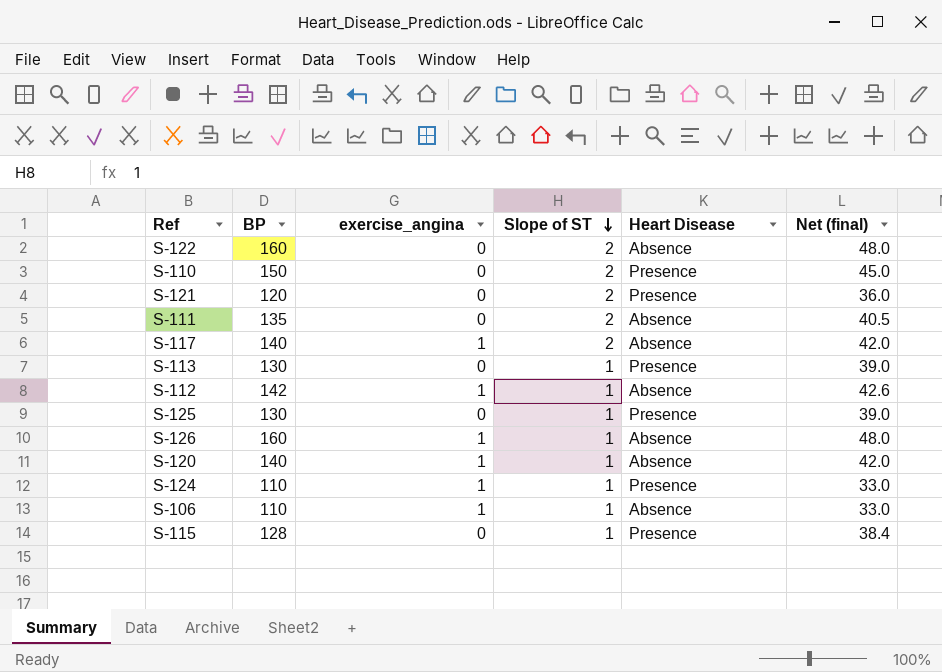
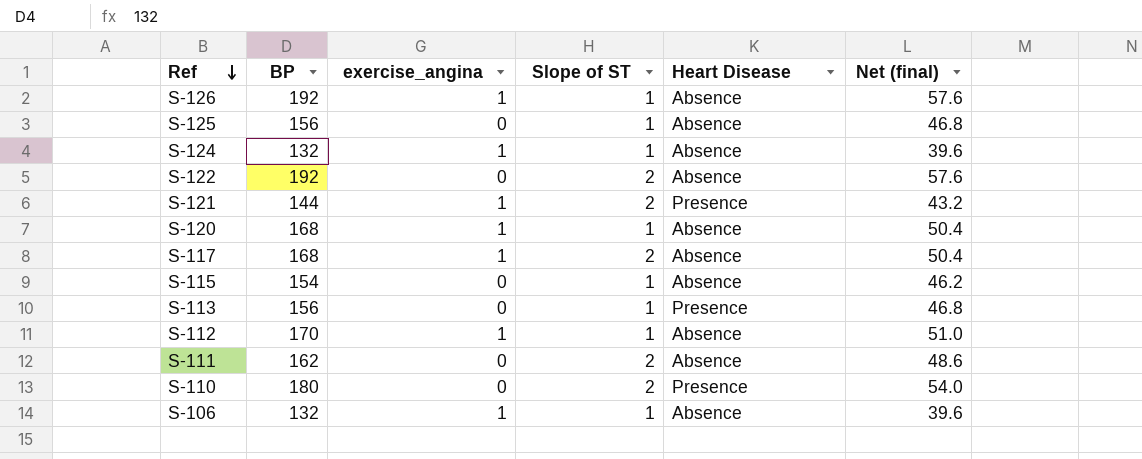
row order: Slope of ST descending -> Ref descending
S-126 | BP: 160 -> 192
S-126 | Net (final): 48.0 -> 57.6
S-125 | BP: 130 -> 156
S-125 | Heart Disease: Presence -> Absence
S-125 | Net (final): 39.0 -> 46.8
S-124 | BP: 110 -> 132
S-124 | Heart Disease: Presence -> Absence
S-124 | Net (final): 33.0 -> 39.6
S-122 | BP: 160 -> 192
S-122 | Net (final): 48.0 -> 57.6
S-121 | BP: 120 -> 144
S-121 | exercise_angina: 0 -> 1
S-121 | Net (final): 36.0 -> 43.2
S-120 | BP: 140 -> 168
S-120 | Net (final): 42.0 -> 50.4
S-117 | BP: 140 -> 168
S-117 | Net (final): 42.0 -> 50.4
S-115 | BP: 128 -> 154
S-115 | Heart Disease: Presence -> Absence
S-115 | Net (final): 38.4 -> 46.2
S-113 | BP: 130 -> 156
S-113 | Net (final): 39.0 -> 46.8
S-112 | BP: 142 -> 170
S-112 | Net (final): 42.6 -> 51.0
S-111 | BP: 135 -> 162
S-111 | Net (final): 40.5 -> 48.6
S-110 | BP: 150 -> 180
S-110 | Net (final): 45.0 -> 54.0
S-106 | BP: 110 -> 132
S-106 | Net (final): 33.0 -> 39.6

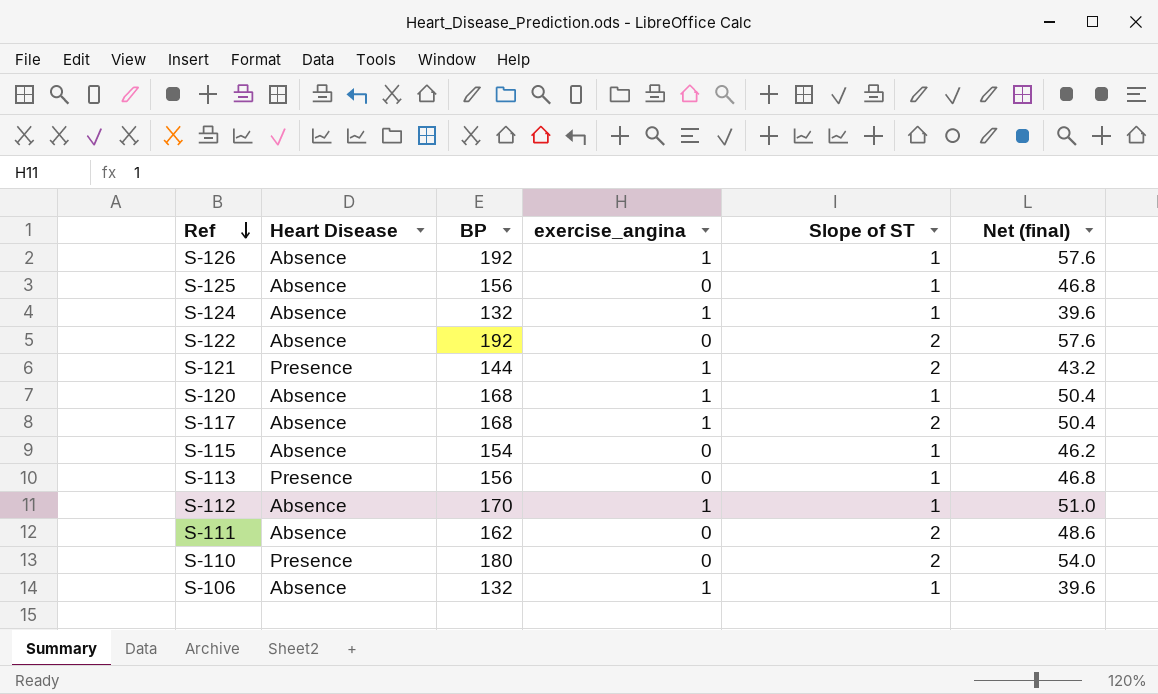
column Heart Disease | position: 5 -> 2

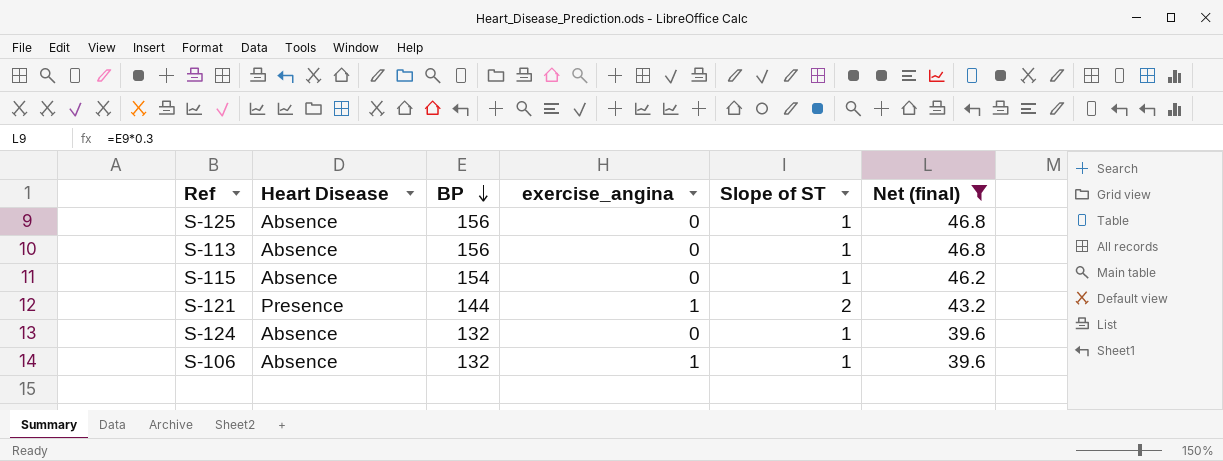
filter: none -> Net (final) <= 46.8
row order: Ref descending -> BP descending
S-113 | Heart Disease: Presence -> Absence
S-124 | exercise_angina: 1 -> 0

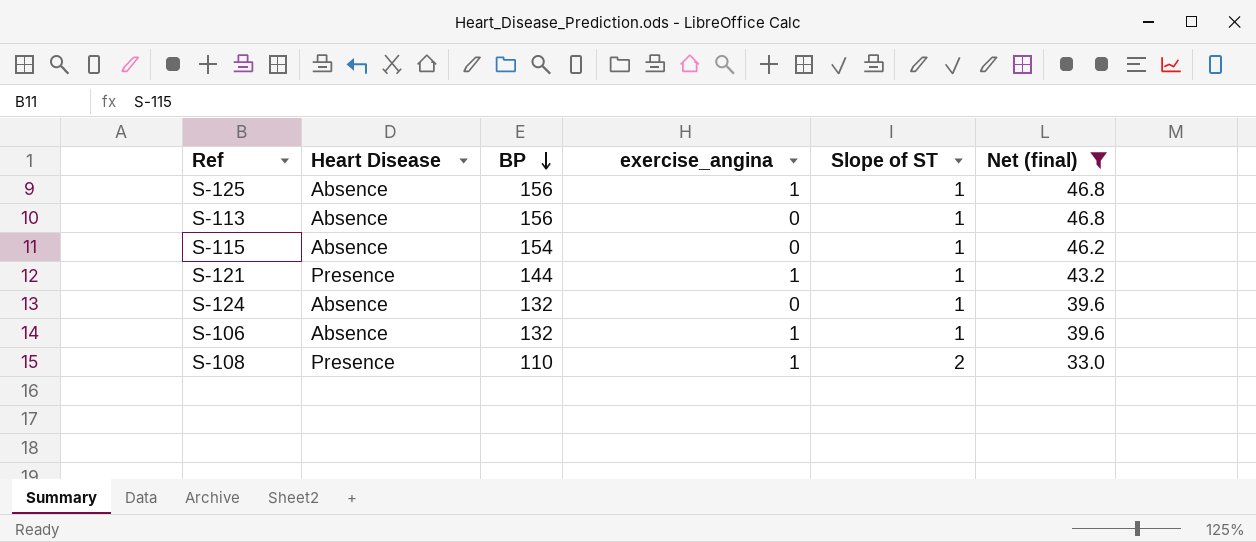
S-125 | exercise_angina: 0 -> 1
S-121 | Slope of ST: 2 -> 1
row S-108: none -> Presence | 110 | 1 | 2 | 33.0

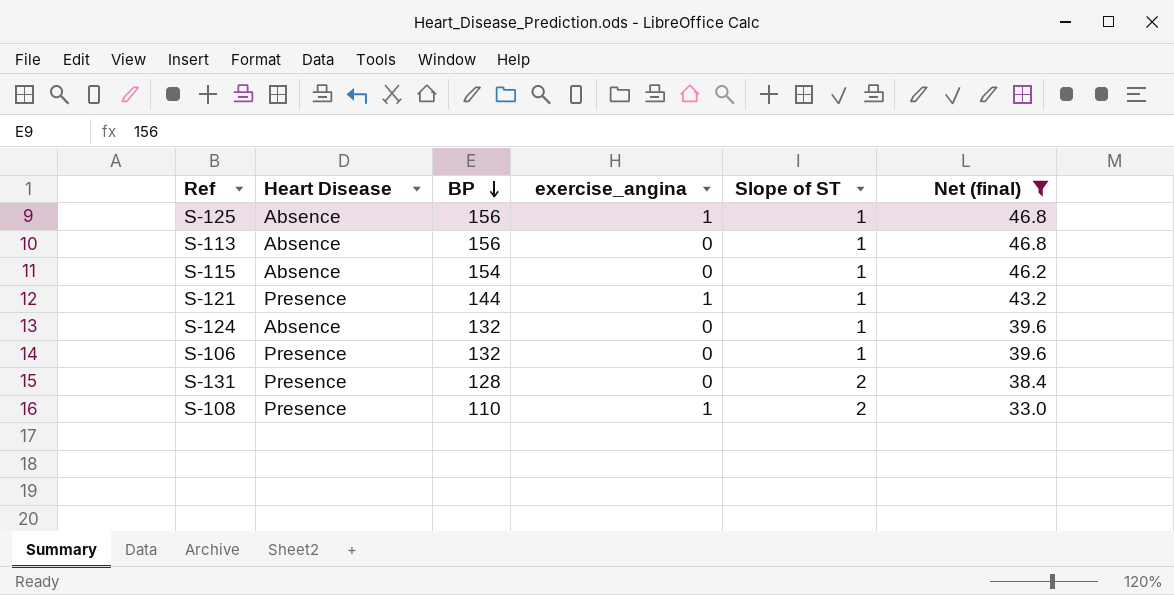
S-106 | Heart Disease: Absence -> Presence
S-106 | exercise_angina: 1 -> 0
row S-131: none -> Presence | 128 | 0 | 2 | 38.4

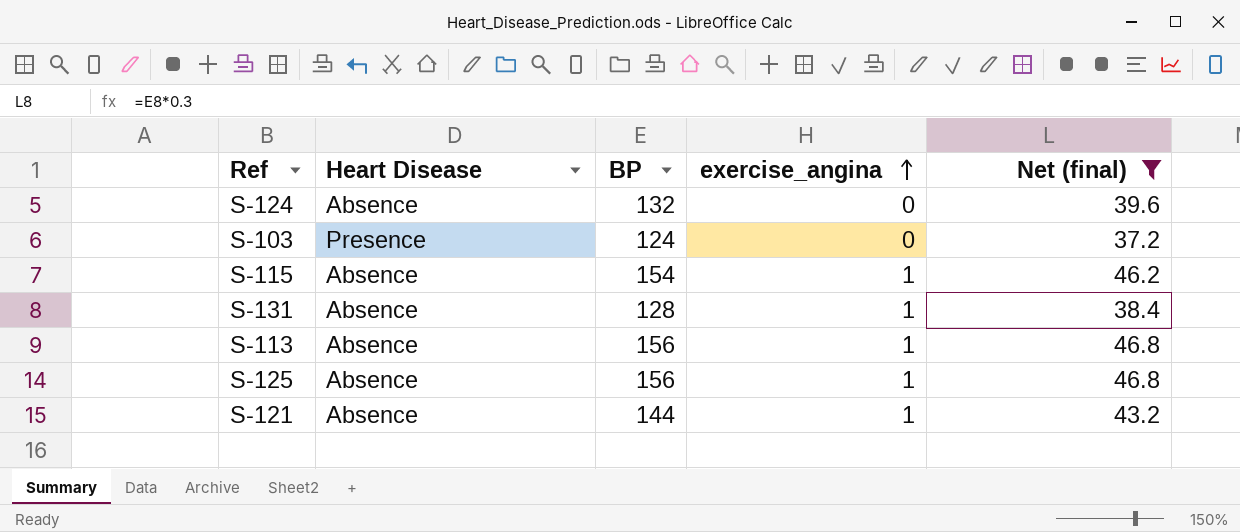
row order: BP descending -> exercise_angina ascending
column Slope of ST | position: 5 -> none
row S-106: Presence | 132 | 0 | 1 | 39.6 -> none
row S-108: Presence | 110 | 1 | 2 | 33.0 -> none
row S-103: none -> Presence | 124 | 0 | 37.2
S-115 | exercise_angina: 0 -> 1
S-131 | Heart Disease: Presence -> Absence
S-131 | exercise_angina: 0 -> 1
S-113 | exercise_angina: 0 -> 1
S-121 | Heart Disease: Presence -> Absence

